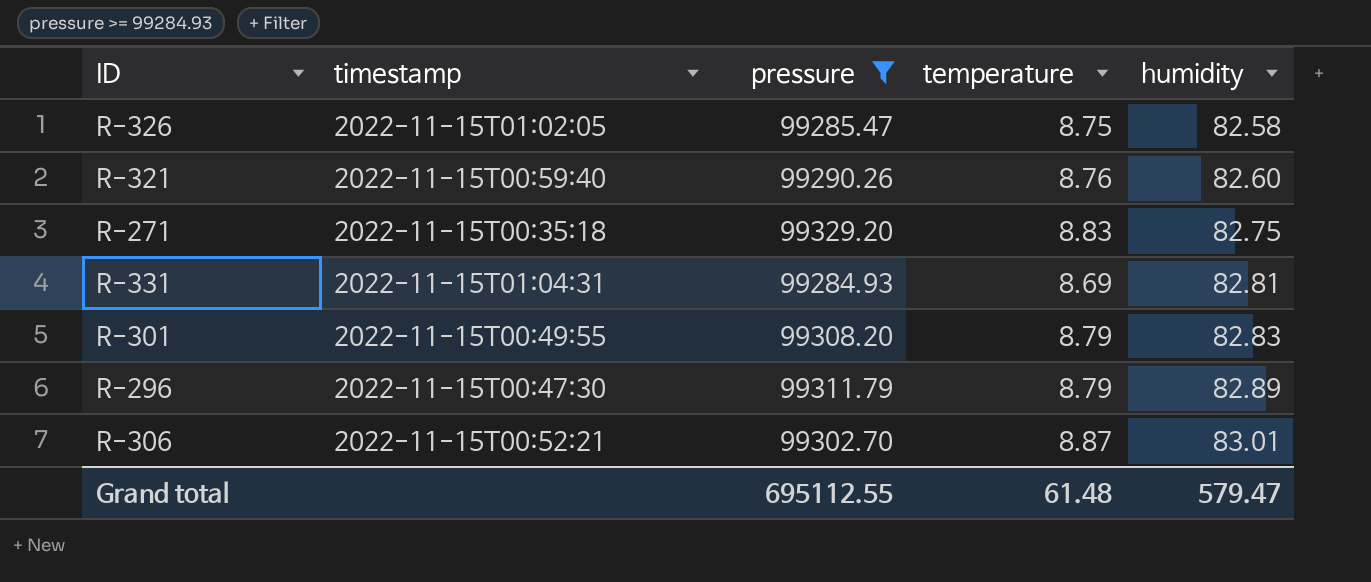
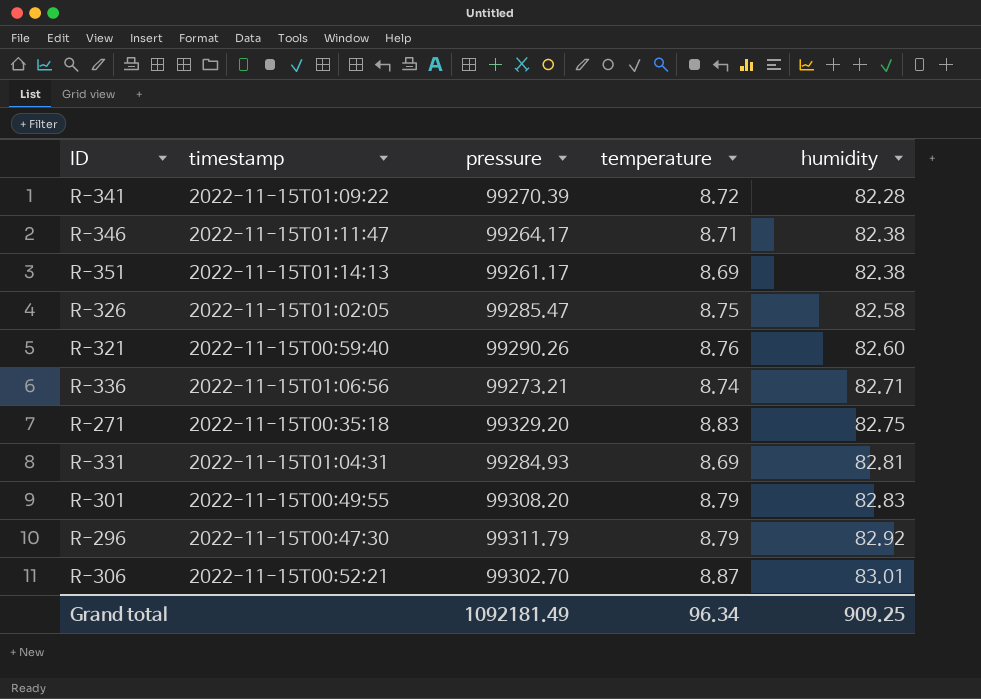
filter: pressure >= 99284.93 -> none
R-296 | humidity: 82.89 -> 82.92
Grand total | pressure: 695112.55 -> 1092181.49
Grand total | temperature: 61.48 -> 96.34
Grand total | humidity: 579.47 -> 909.25

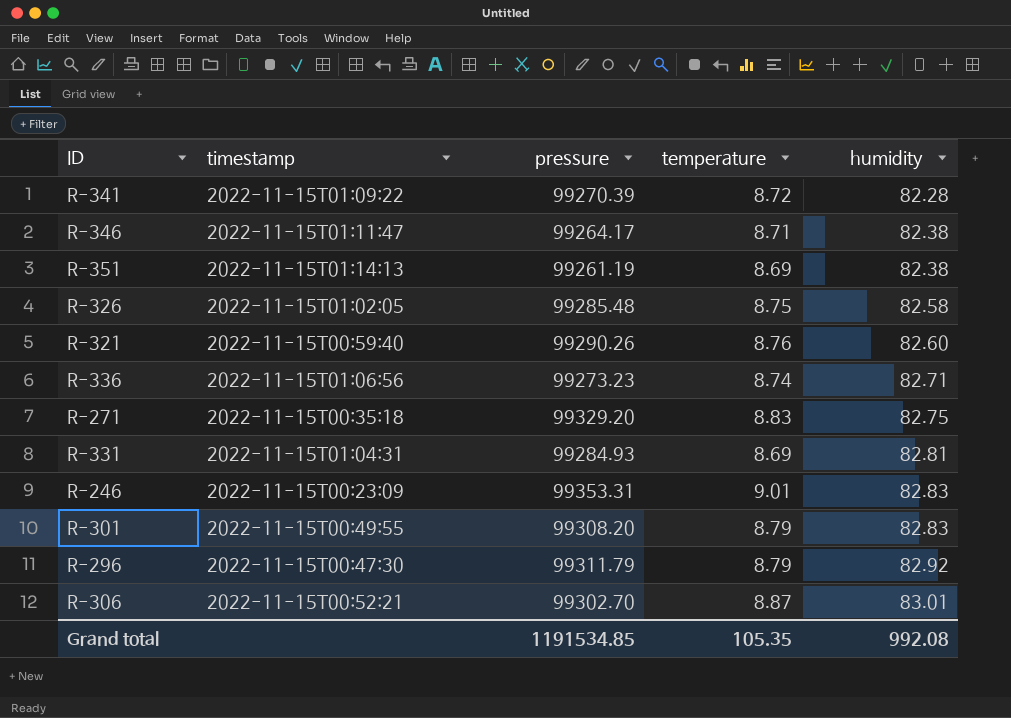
R-351 | pressure: 99261.17 -> 99261.19
R-326 | pressure: 99285.47 -> 99285.48
R-336 | pressure: 99273.21 -> 99273.23
row R-246: none -> 2022-11-15T00:23:09 | 99353.31 | 9.01 | 82.83
Grand total | pressure: 1092181.49 -> 1191534.85
Grand total | temperature: 96.34 -> 105.35
Grand total | humidity: 909.25 -> 992.08

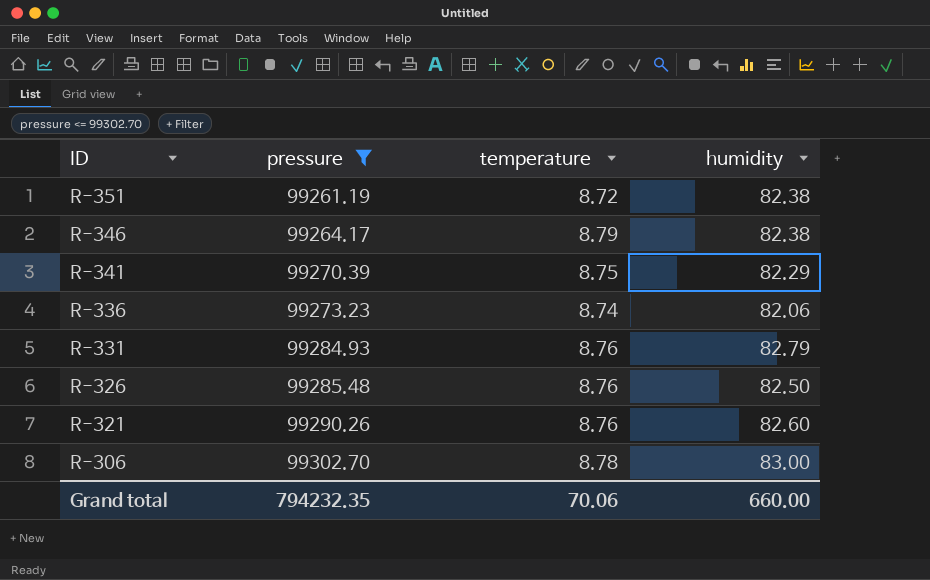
filter: none -> pressure <= 99302.70
row order: humidity ascending -> ID descending
column timestamp | position: 2 -> none
R-351 | temperature: 8.69 -> 8.72
R-346 | temperature: 8.71 -> 8.79
R-341 | temperature: 8.72 -> 8.75
R-341 | humidity: 82.28 -> 82.29
R-336 | humidity: 82.71 -> 82.06
R-331 | temperature: 8.69 -> 8.76
R-331 | humidity: 82.81 -> 82.79
R-326 | temperature: 8.75 -> 8.76
R-326 | humidity: 82.58 -> 82.50
R-306 | temperature: 8.87 -> 8.78
R-306 | humidity: 83.01 -> 83.00
Grand total | pressure: 1191534.85 -> 794232.35
Grand total | temperature: 105.35 -> 70.06
Grand total | humidity: 992.08 -> 660.00

